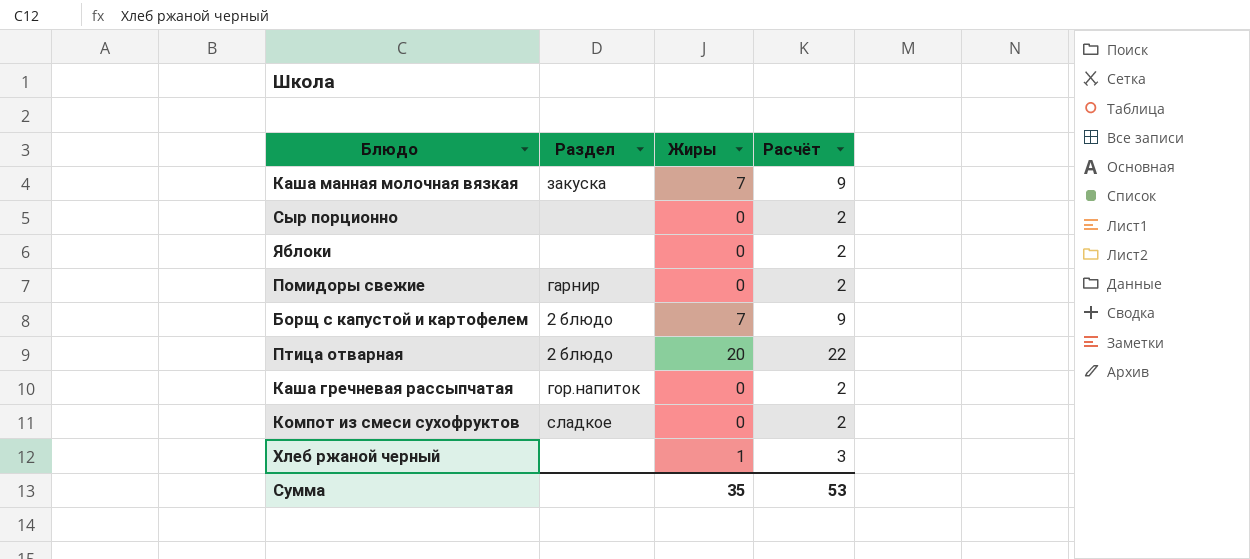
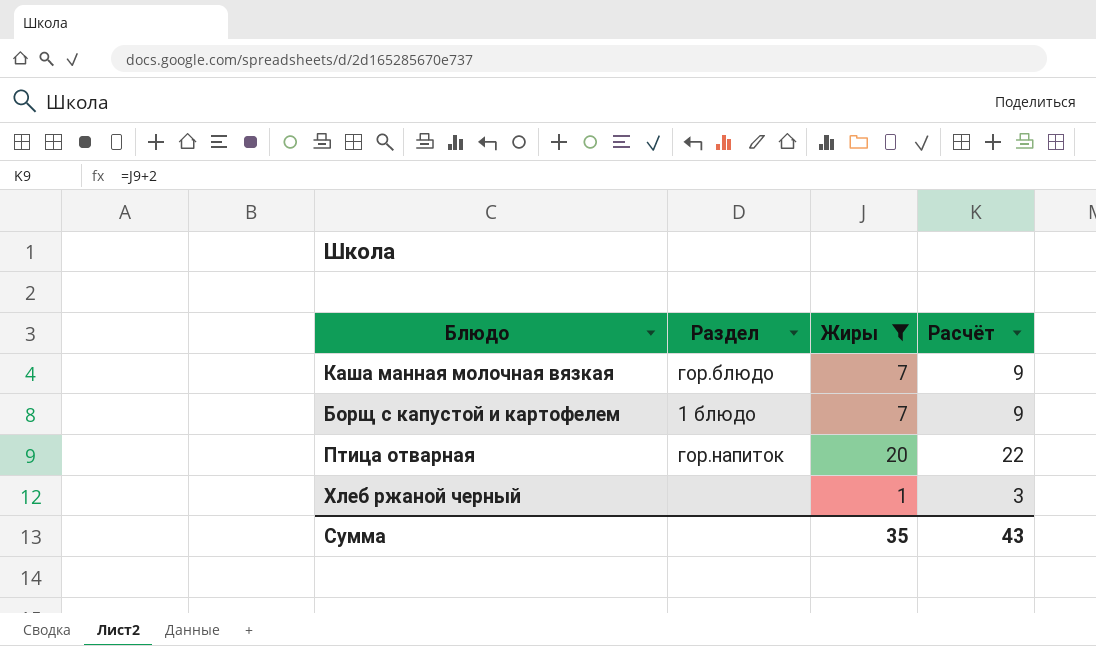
filter: none -> Жиры != 0
Каша манная молочная вязкая | Раздел: закуска -> гор.блюдо
Борщ с капустой и картофелем | Раздел: 2 блюдо -> 1 блюдо
Птица отварная | Раздел: 2 блюдо -> гор.напиток
Сумма | Расчёт: 53 -> 43

